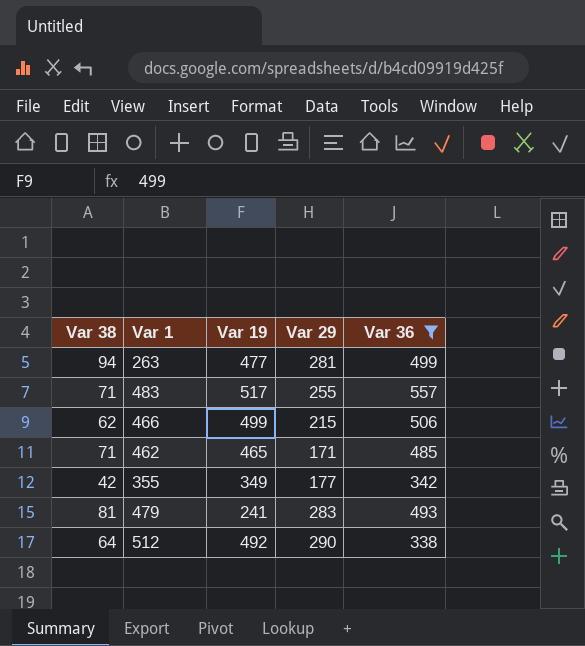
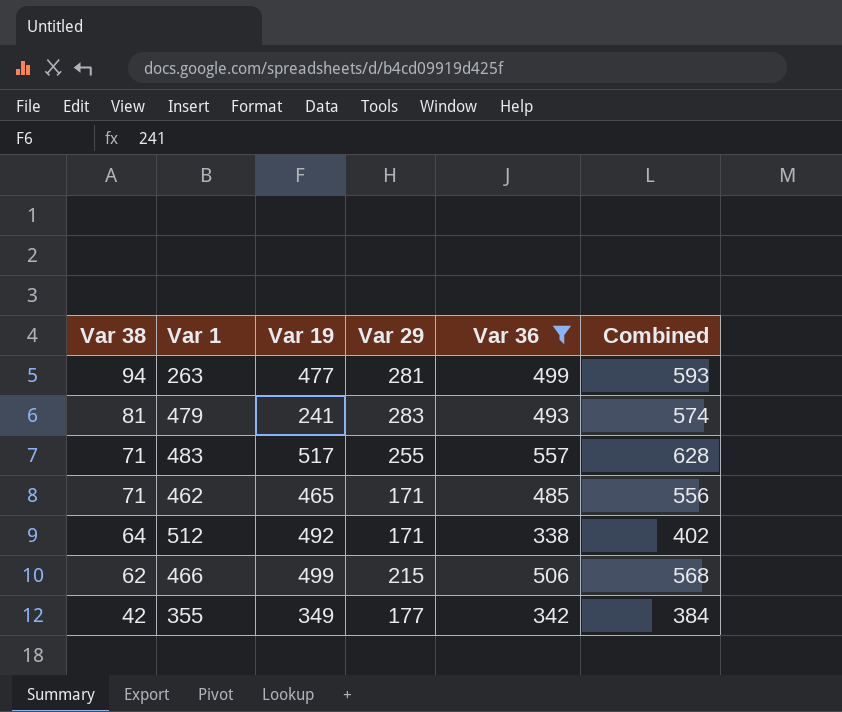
row order: none -> Var 38 descending
column Combined | formula: none -> [Var 38] + [Var 36]
512 | Var 29: 290 -> 171

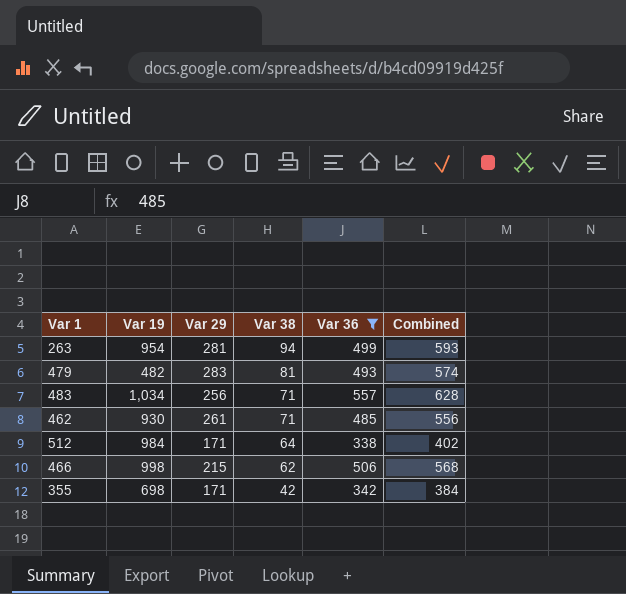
column Var 38 | position: 1 -> 4
263 | Var 19: 477 -> 954
479 | Var 19: 241 -> 482
483 | Var 19: 517 -> 1,034
483 | Var 29: 255 -> 256
462 | Var 19: 465 -> 930
462 | Var 29: 171 -> 261
512 | Var 19: 492 -> 984
466 | Var 19: 499 -> 998
355 | Var 19: 349 -> 698
355 | Var 29: 177 -> 171

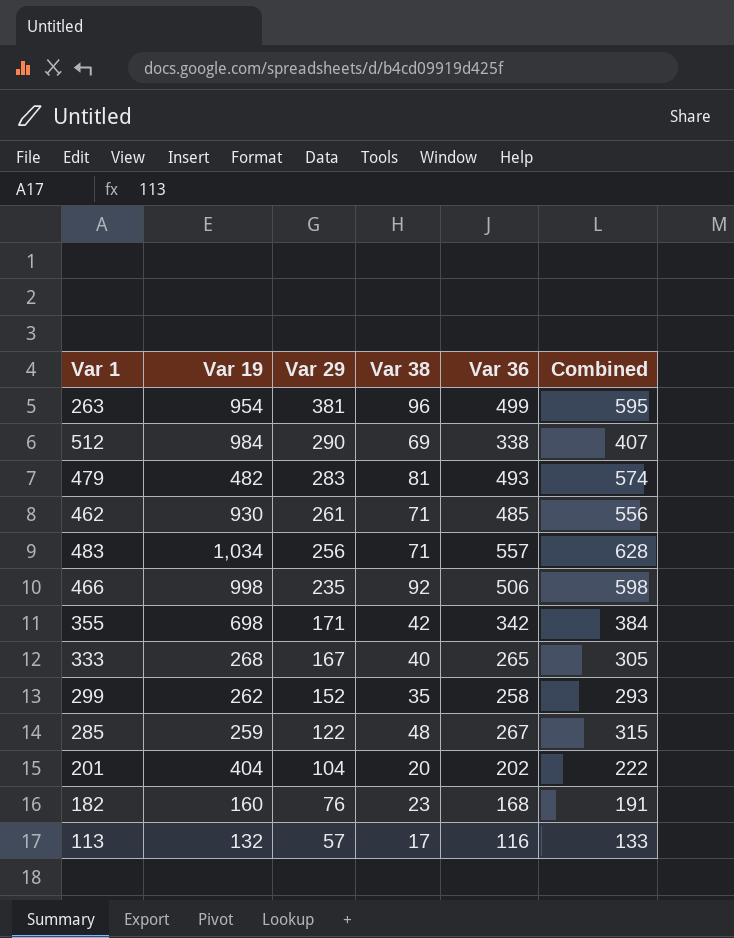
filter: Var 36 >= 338 -> none
row order: Var 38 descending -> Var 29 descending
263 | Var 29: 281 -> 381
263 | Var 38: 94 -> 96
263 | Combined: 593 -> 595
512 | Var 29: 171 -> 290
512 | Var 38: 64 -> 69
512 | Combined: 402 -> 407
466 | Var 29: 215 -> 235
466 | Var 38: 62 -> 92
466 | Combined: 568 -> 598

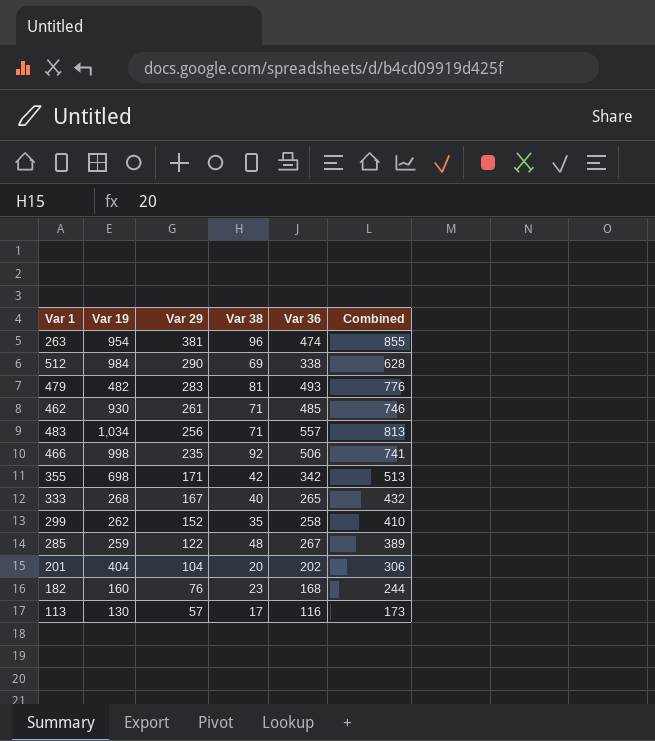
column Combined | formula: [Var 38] + [Var 36] -> [Var 29] + [Var 36]
263 | Var 36: 499 -> 474
113 | Var 19: 132 -> 130

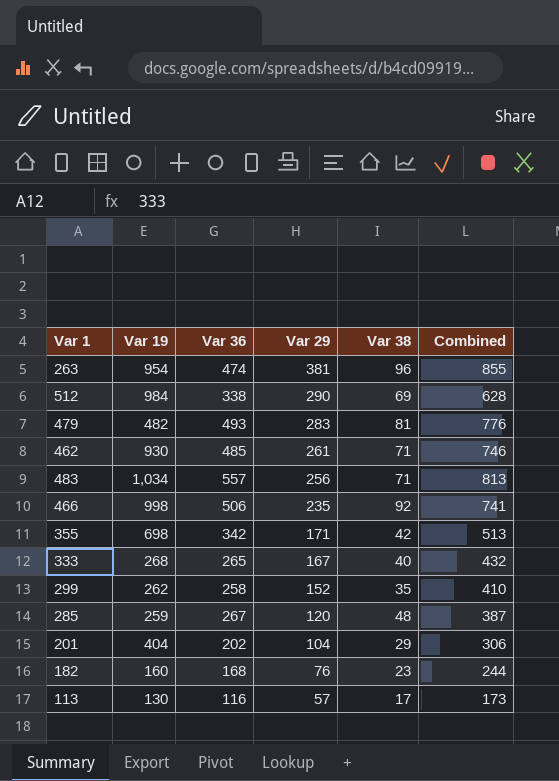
column Var 36 | position: 5 -> 3
285 | Var 29: 122 -> 120
285 | Combined: 389 -> 387
201 | Var 38: 20 -> 29

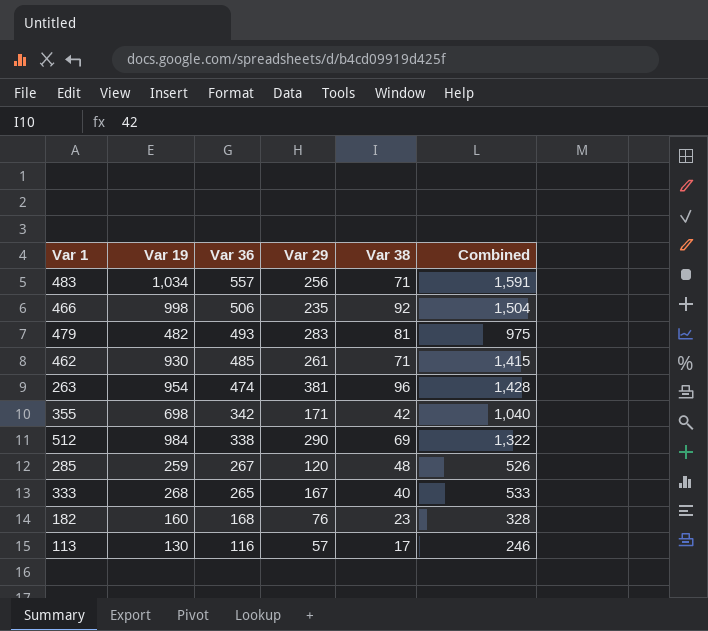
row order: Var 29 descending -> Var 36 descending
column Combined | formula: [Var 36] + [Var 29] -> [Var 19] + [Var 36]
row 299: 262 | 258 | 152 | 35 | 410 -> none
row 201: 404 | 202 | 104 | 29 | 306 -> none

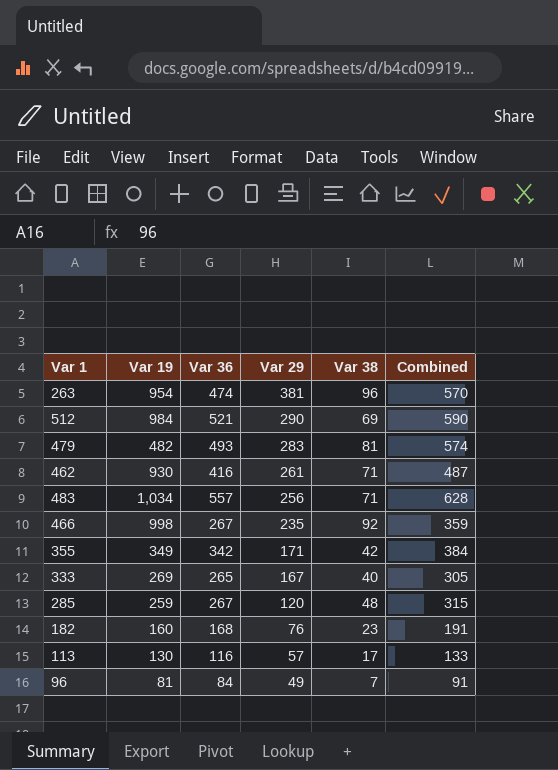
row order: Var 36 descending -> Var 29 descending
column Combined | formula: [Var 19] + [Var 36] -> [Var 36] + [Var 38]
512 | Var 36: 338 -> 521
462 | Var 36: 485 -> 416
466 | Var 36: 506 -> 267
355 | Var 19: 698 -> 349
333 | Var 19: 268 -> 269
row 96: none -> 81 | 84 | 49 | 7 | 91

